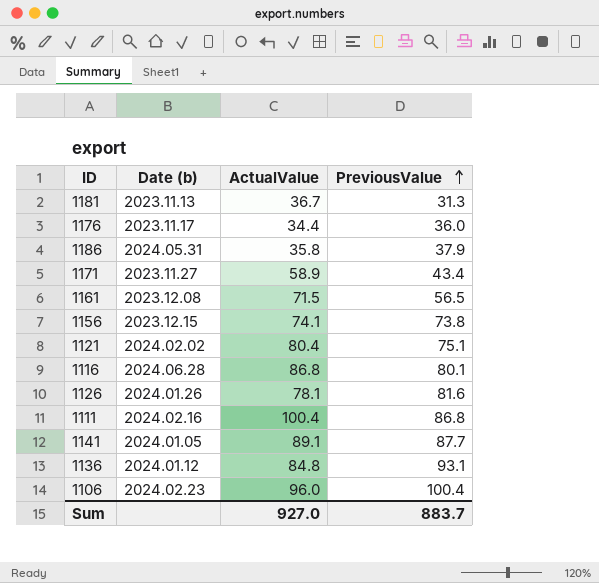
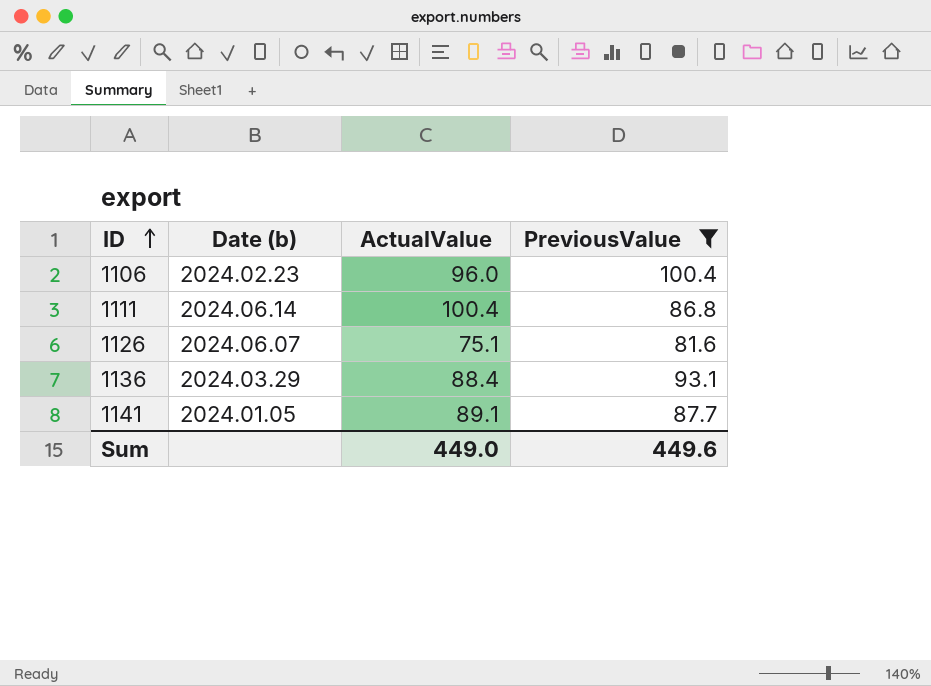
filter: none -> PreviousValue >= 81.6
row order: PreviousValue ascending -> ID ascending
1111 | Date (b): 2024.02.16 -> 2024.06.14
1126 | Date (b): 2024.01.26 -> 2024.06.07
1126 | ActualValue: 78.1 -> 75.1
1136 | Date (b): 2024.01.12 -> 2024.03.29
1136 | ActualValue: 84.8 -> 88.4
Sum | ActualValue: 927.0 -> 449.0
Sum | PreviousValue: 883.7 -> 449.6

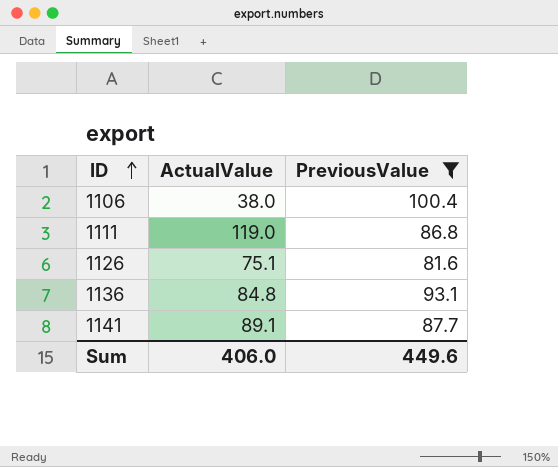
column Date (b) | position: 2 -> none
1106 | ActualValue: 96.0 -> 38.0
1111 | ActualValue: 100.4 -> 119.0
1136 | ActualValue: 88.4 -> 84.8
Sum | ActualValue: 449.0 -> 406.0

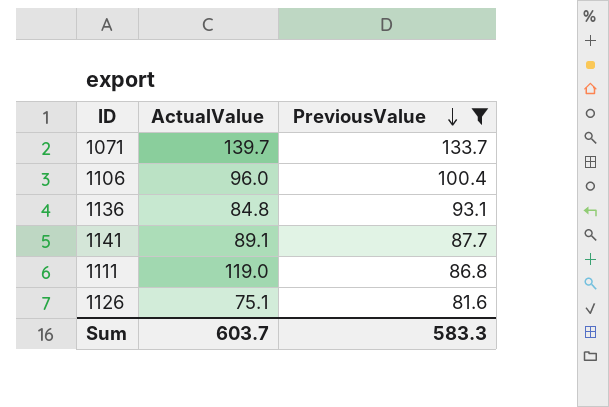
row order: ID ascending -> PreviousValue descending
row 1071: none -> 139.7 | 133.7
1106 | ActualValue: 38.0 -> 96.0
Sum | ActualValue: 406.0 -> 603.7
Sum | PreviousValue: 449.6 -> 583.3

